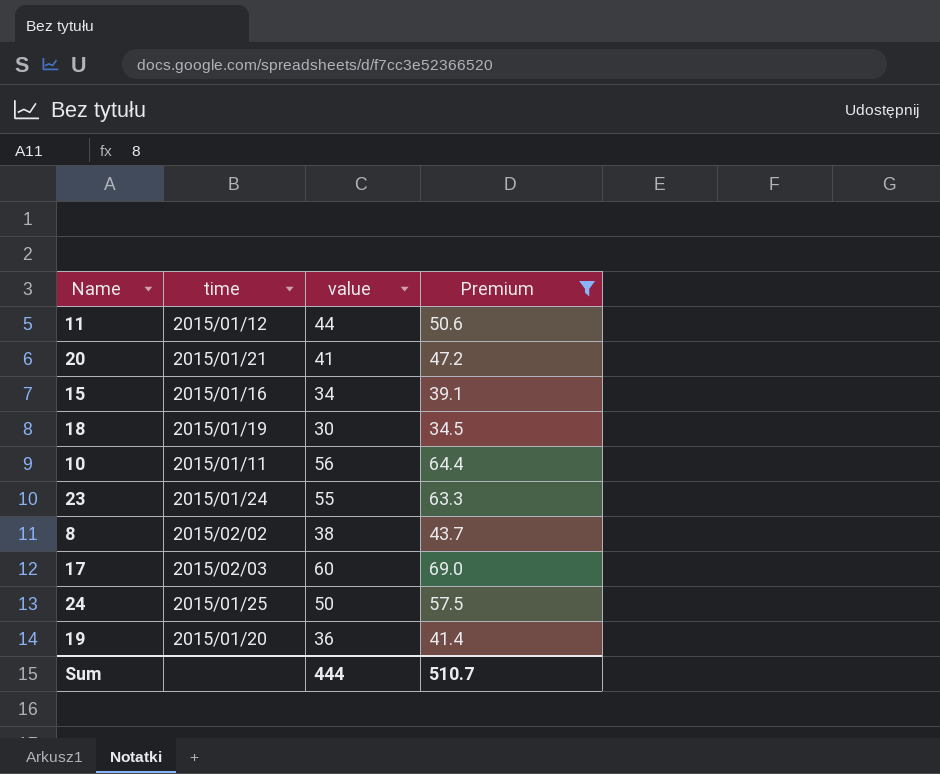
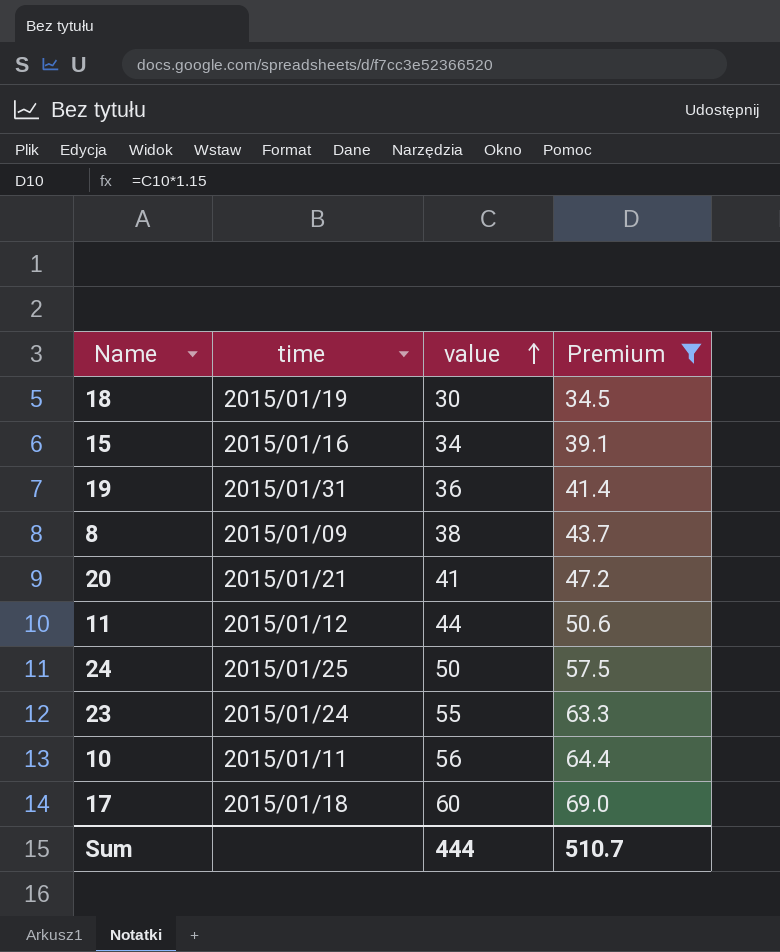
row order: none -> value ascending
19 | time: 2015/01/20 -> 2015/01/31
8 | time: 2015/02/02 -> 2015/01/09
17 | time: 2015/02/03 -> 2015/01/18

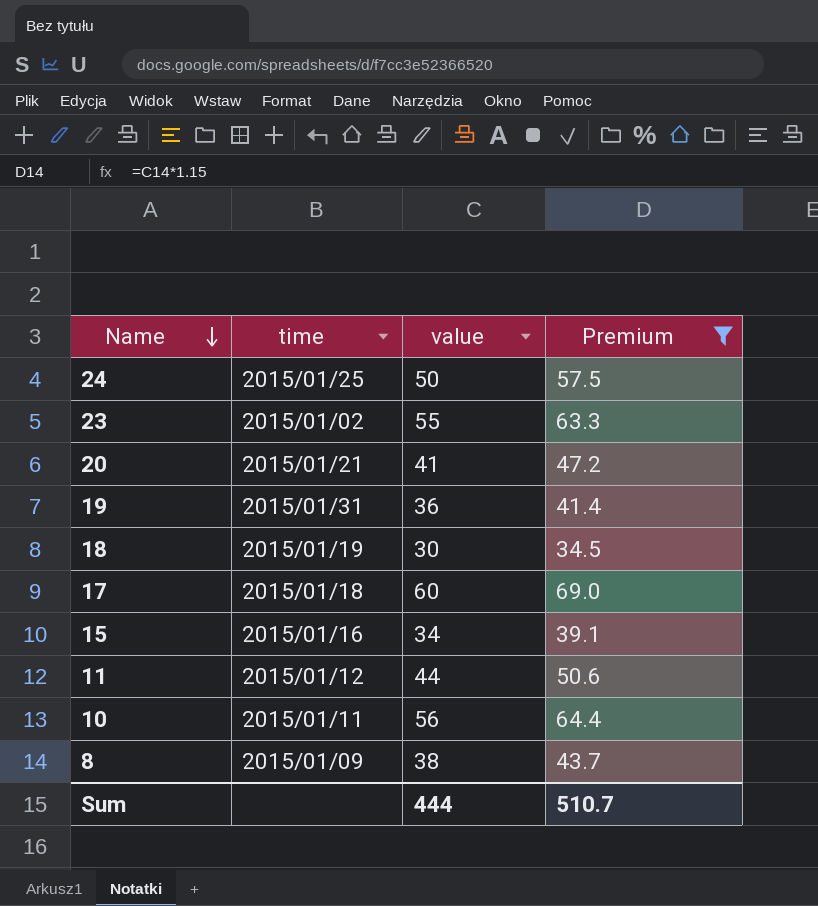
row order: value ascending -> Name descending
23 | time: 2015/01/24 -> 2015/01/02

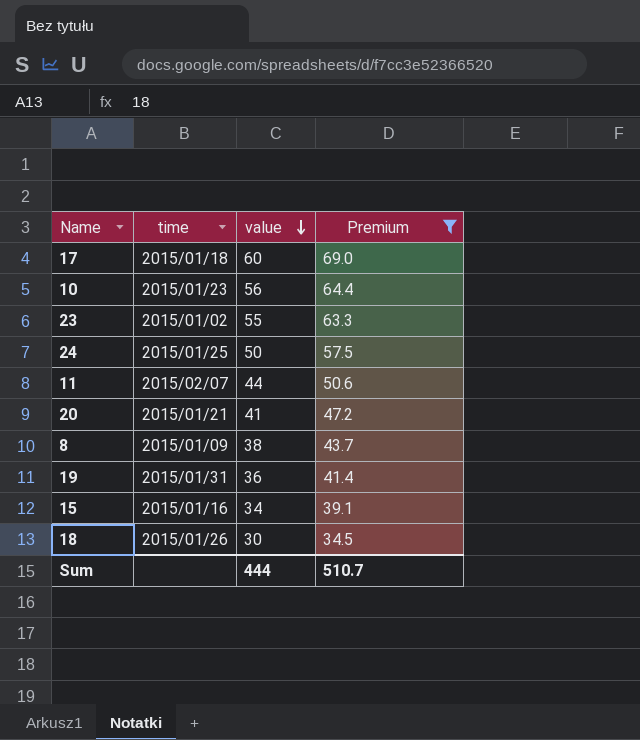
row order: Name descending -> value descending
10 | time: 2015/01/11 -> 2015/01/23
11 | time: 2015/01/12 -> 2015/02/07
18 | time: 2015/01/19 -> 2015/01/26

